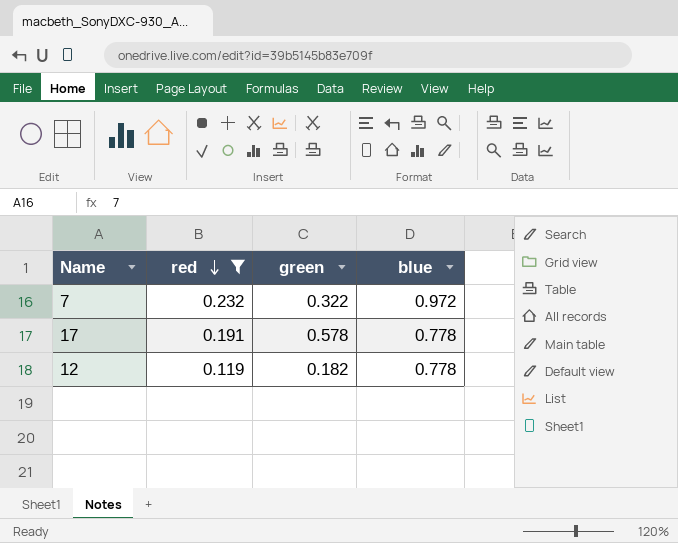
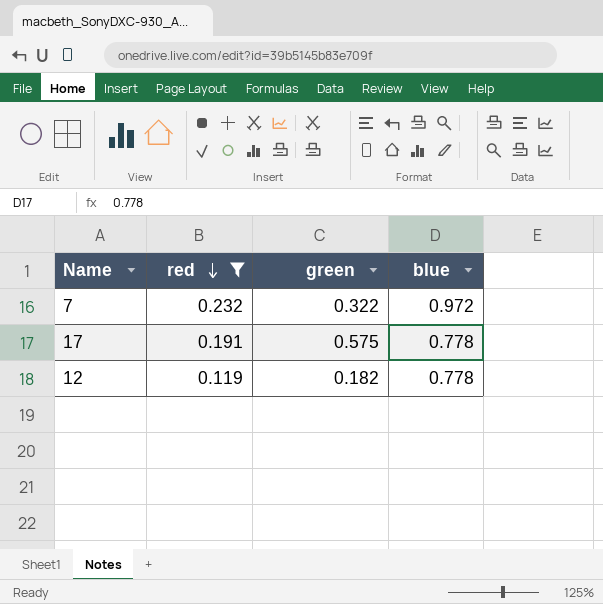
17 | green: 0.578 -> 0.575

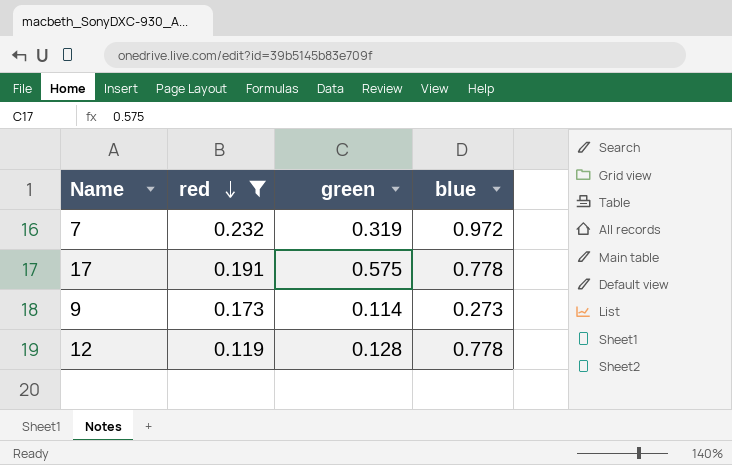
7 | green: 0.322 -> 0.319
row 9: none -> 0.173 | 0.114 | 0.273
12 | green: 0.182 -> 0.128

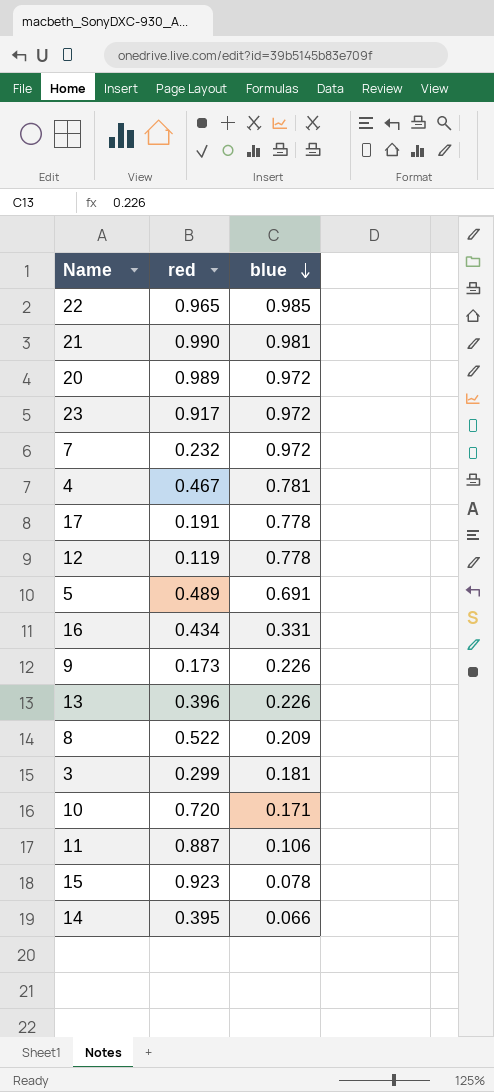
filter: red <= 0.232 -> none
row order: red descending -> blue descending
column green | position: 3 -> none
9 | blue: 0.273 -> 0.226

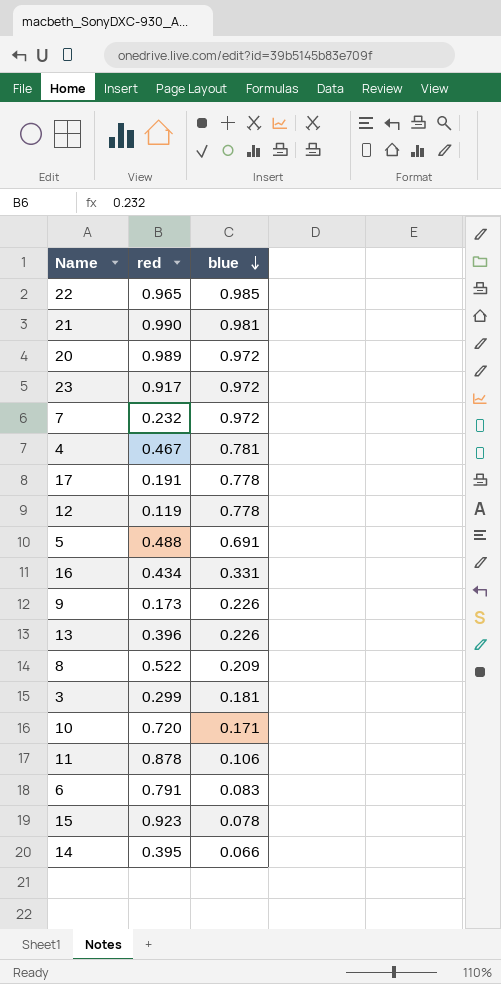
5 | red: 0.489 -> 0.488
11 | red: 0.887 -> 0.878
row 6: none -> 0.791 | 0.083

